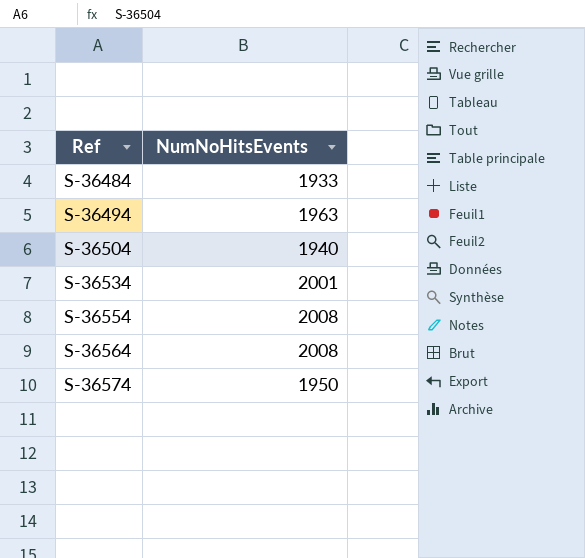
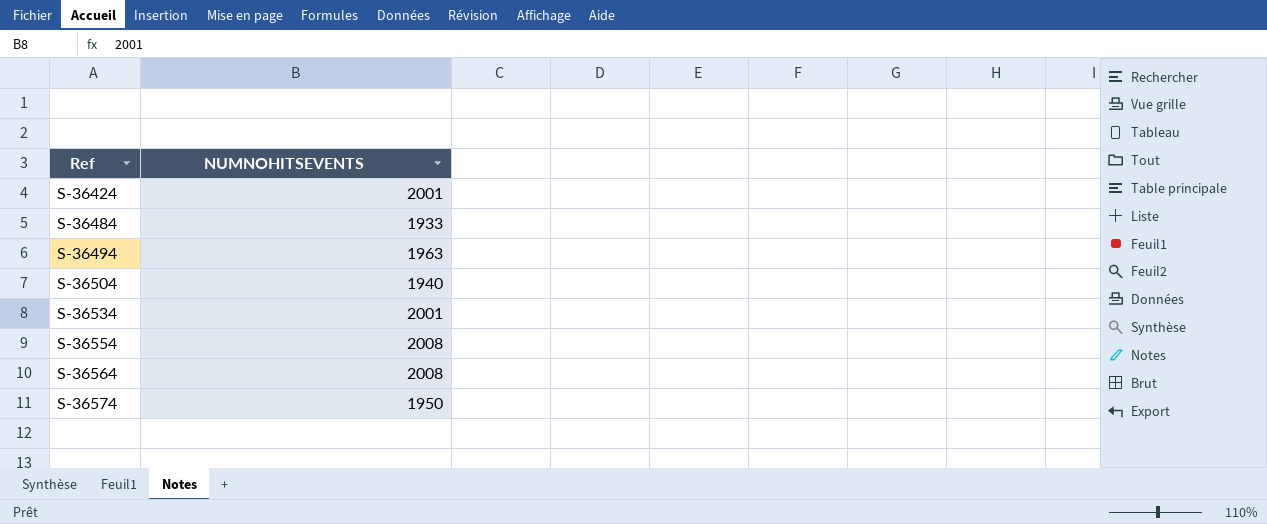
column name: NumNoHitsEvents -> NUMNOHITSEVENTS
row S-36424: none -> 2001

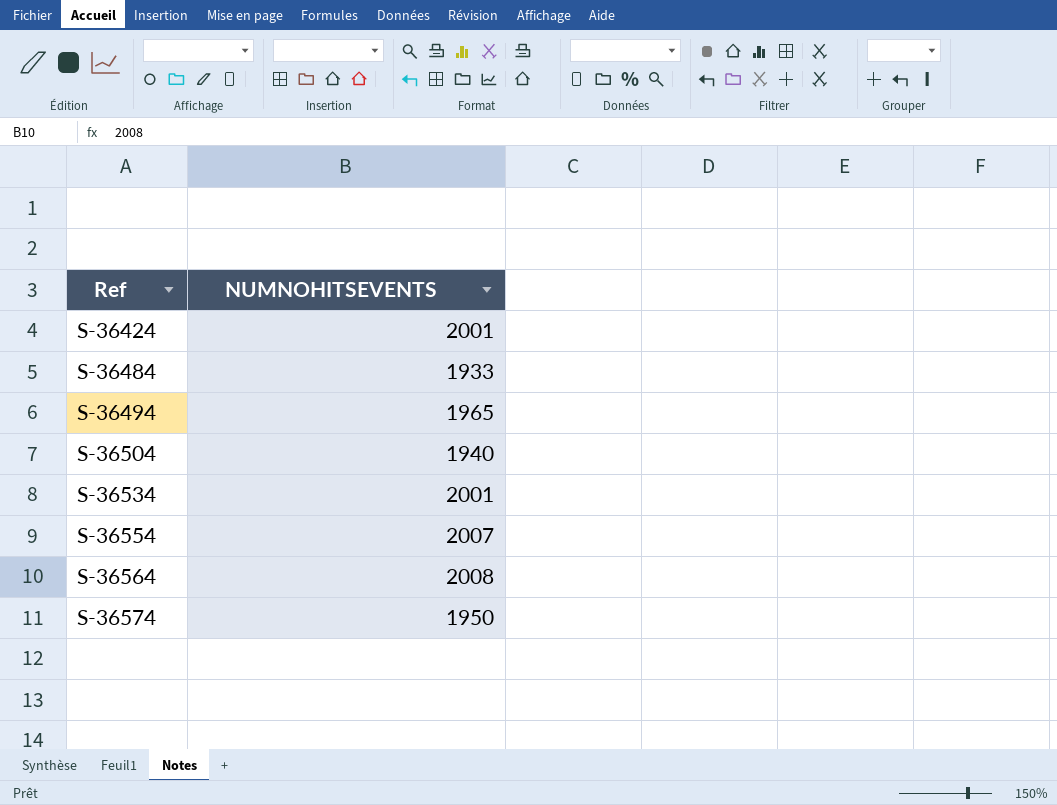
S-36494 | NUMNOHITSEVENTS: 1963 -> 1965
S-36554 | NUMNOHITSEVENTS: 2008 -> 2007

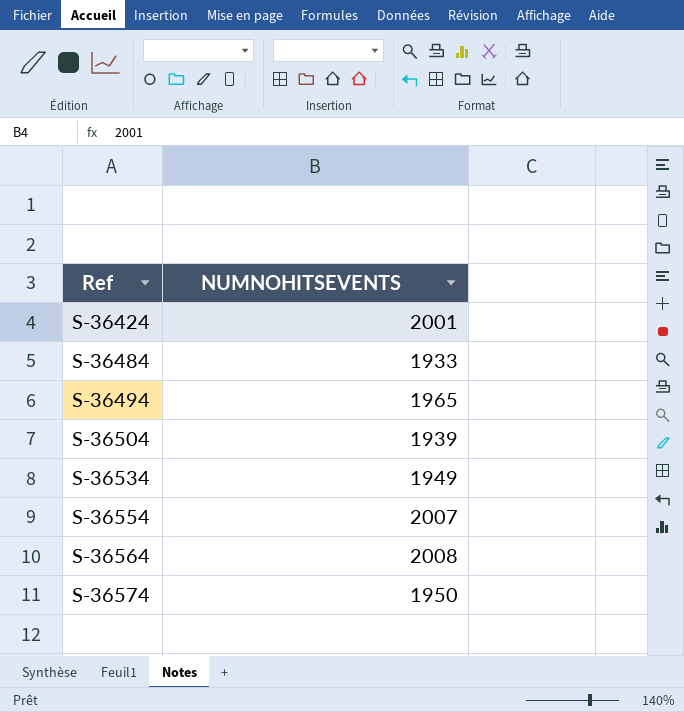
S-36504 | NUMNOHITSEVENTS: 1940 -> 1939
S-36534 | NUMNOHITSEVENTS: 2001 -> 1949

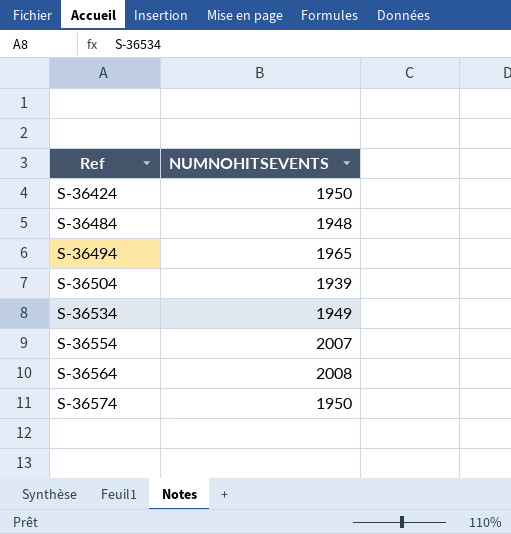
S-36424 | NUMNOHITSEVENTS: 2001 -> 1950
S-36484 | NUMNOHITSEVENTS: 1933 -> 1948

